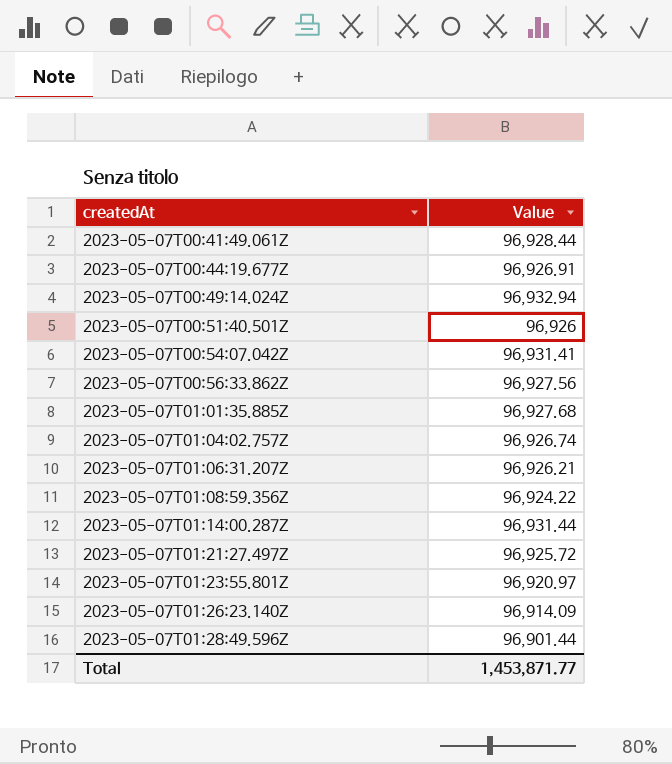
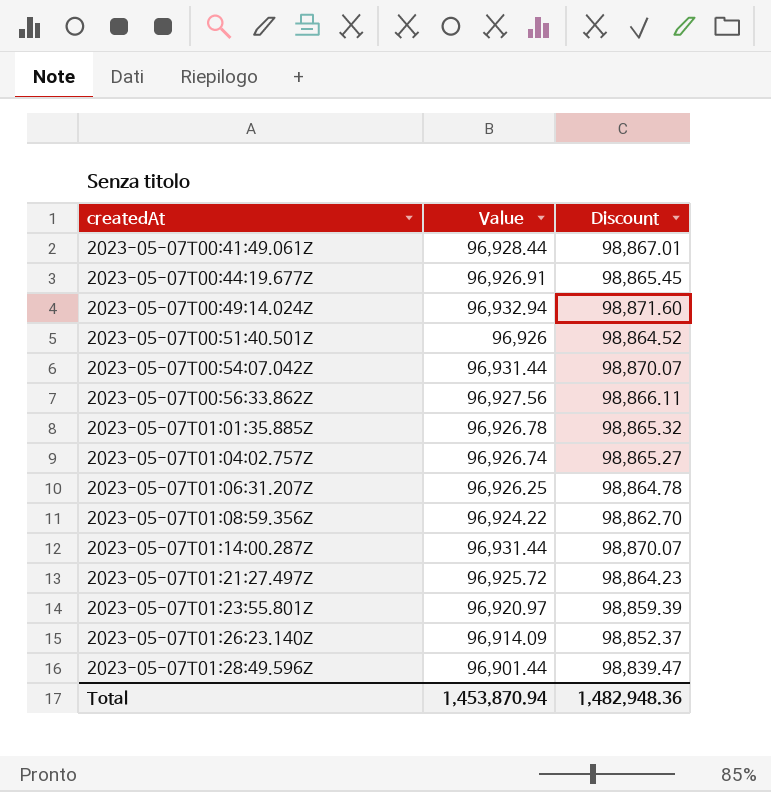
column Discount | formula: none -> [Value] * 1.02
2023-05-07T00:54:07.042Z | Value: 96,931.41 -> 96,931.44
2023-05-07T01:01:35.885Z | Value: 96,927.68 -> 96,926.78
2023-05-07T01:06:31.207Z | Value: 96,926.21 -> 96,926.25
Total | Value: 1,453,871.77 -> 1,453,870.94

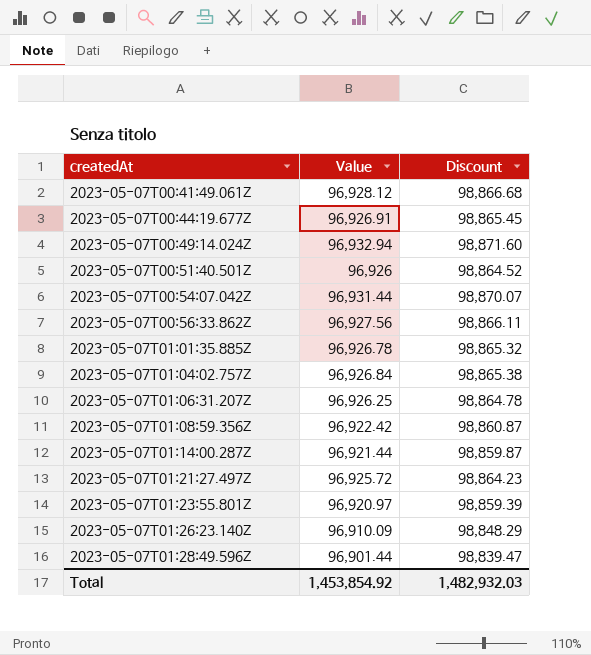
2023-05-07T00:41:49.061Z | Value: 96,928.44 -> 96,928.12
2023-05-07T00:41:49.061Z | Discount: 98,867.01 -> 98,866.68
2023-05-07T01:04:02.757Z | Value: 96,926.74 -> 96,926.84
2023-05-07T01:04:02.757Z | Discount: 98,865.27 -> 98,865.38
2023-05-07T01:08:59.356Z | Value: 96,924.22 -> 96,922.42
2023-05-07T01:08:59.356Z | Discount: 98,862.70 -> 98,860.87
2023-05-07T01:14:00.287Z | Value: 96,931.44 -> 96,921.44
2023-05-07T01:14:00.287Z | Discount: 98,870.07 -> 98,859.87
2023-05-07T01:26:23.140Z | Value: 96,914.09 -> 96,910.09
2023-05-07T01:26:23.140Z | Discount: 98,852.37 -> 98,848.29
Total | Value: 1,453,870.94 -> 1,453,854.92
Total | Discount: 1,482,948.36 -> 1,482,932.03

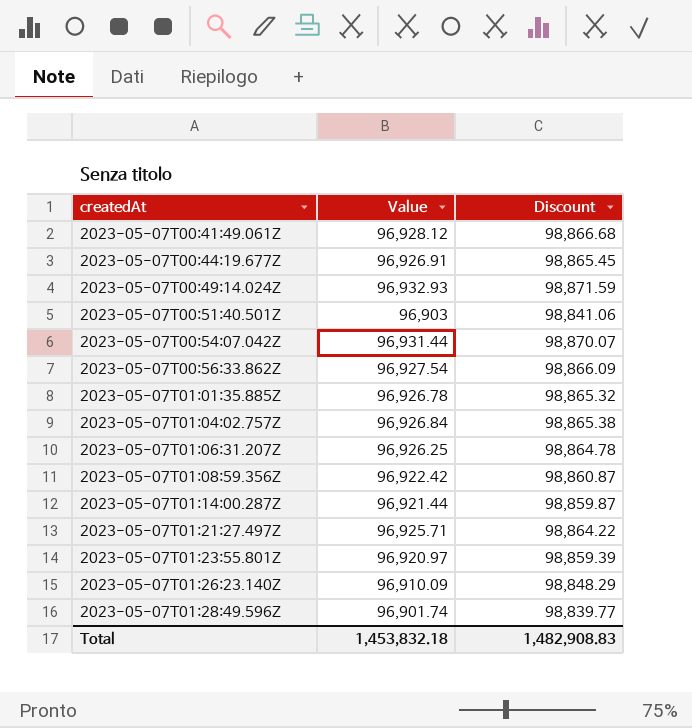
2023-05-07T00:49:14.024Z | Value: 96,932.94 -> 96,932.93
2023-05-07T00:49:14.024Z | Discount: 98,871.60 -> 98,871.59
2023-05-07T00:51:40.501Z | Value: 96,926 -> 96,903
2023-05-07T00:51:40.501Z | Discount: 98,864.52 -> 98,841.06
2023-05-07T00:56:33.862Z | Value: 96,927.56 -> 96,927.54
2023-05-07T00:56:33.862Z | Discount: 98,866.11 -> 98,866.09
2023-05-07T01:21:27.497Z | Value: 96,925.72 -> 96,925.71
2023-05-07T01:21:27.497Z | Discount: 98,864.23 -> 98,864.22
2023-05-07T01:28:49.596Z | Value: 96,901.44 -> 96,901.74
2023-05-07T01:28:49.596Z | Discount: 98,839.47 -> 98,839.77
Total | Value: 1,453,854.92 -> 1,453,832.18
Total | Discount: 1,482,932.03 -> 1,482,908.83

